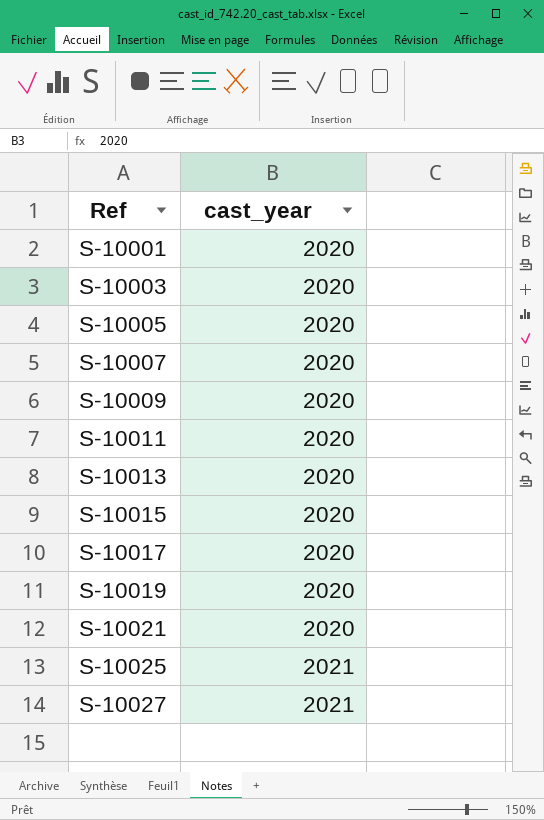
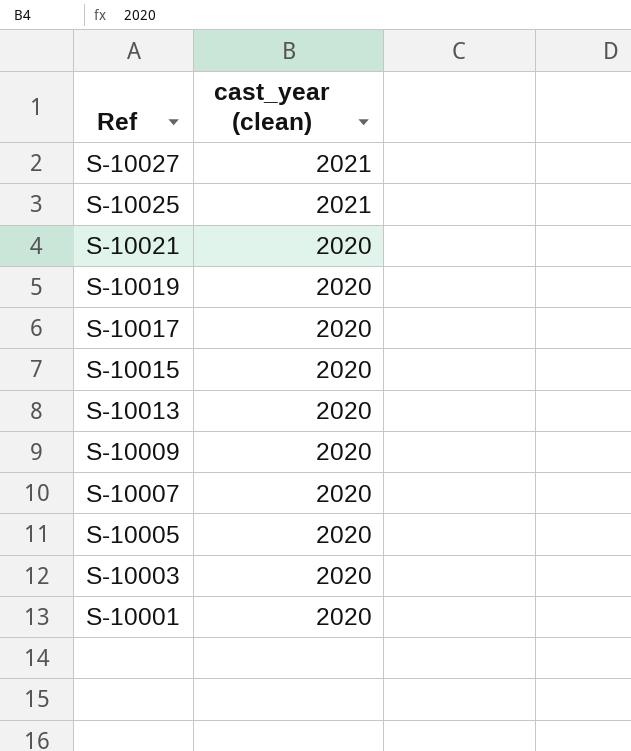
row order: Ref ascending -> Ref descending
column name: cast_year -> cast_year (clean)
row S-10011: 2020 -> none

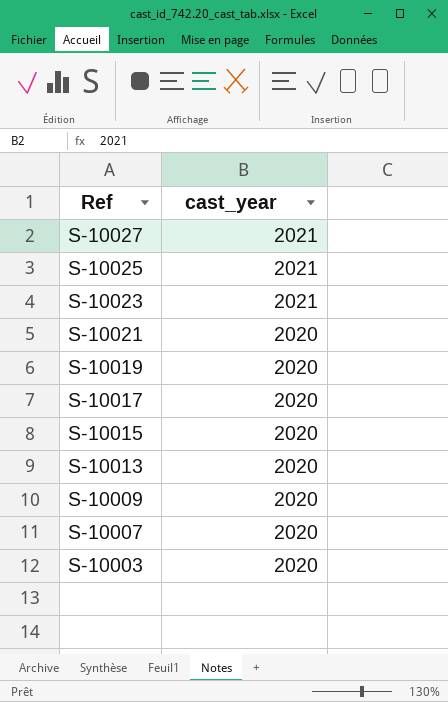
column name: cast_year (clean) -> cast_year
row S-10005: 2020 -> none
row S-10001: 2020 -> none
row S-10023: none -> 2021

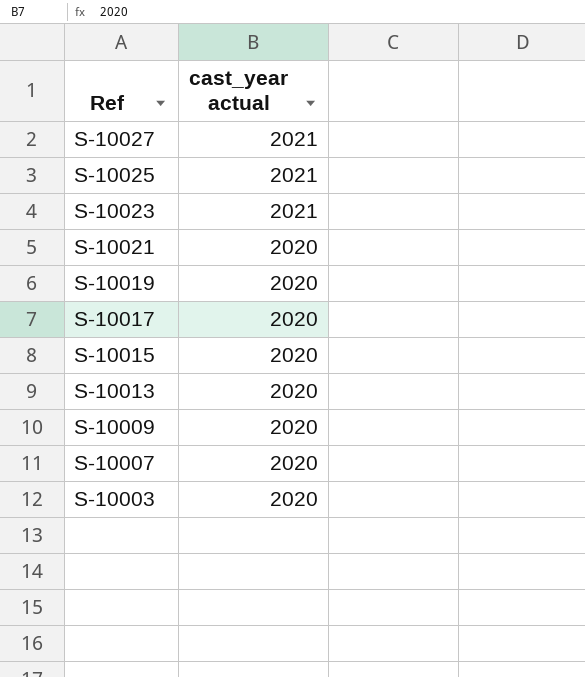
column name: cast_year -> cast_year actual

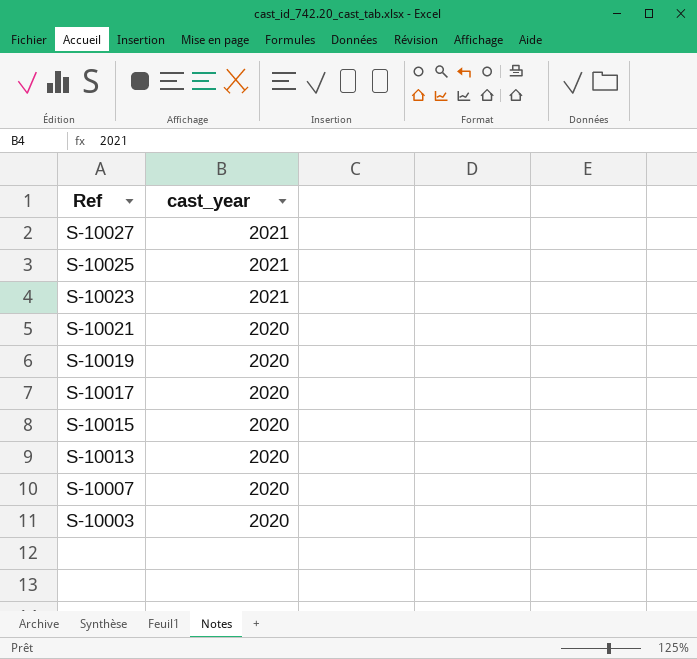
column name: cast_year actual -> cast_year
row S-10009: 2020 -> none

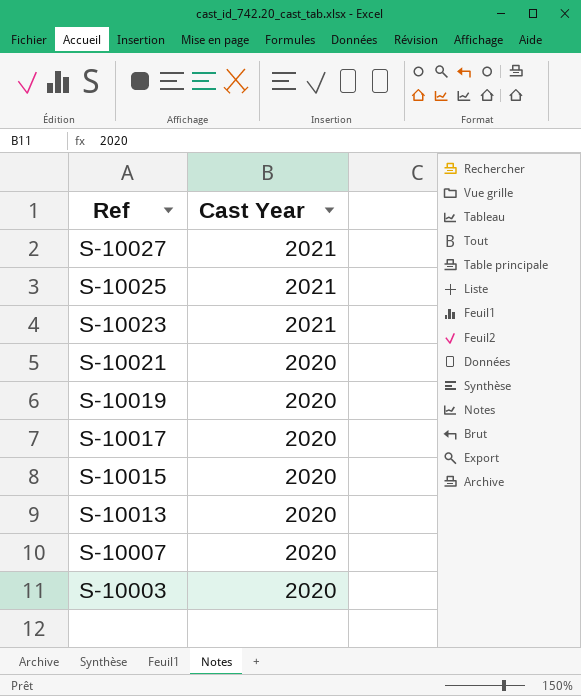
column name: cast_year -> Cast Year

